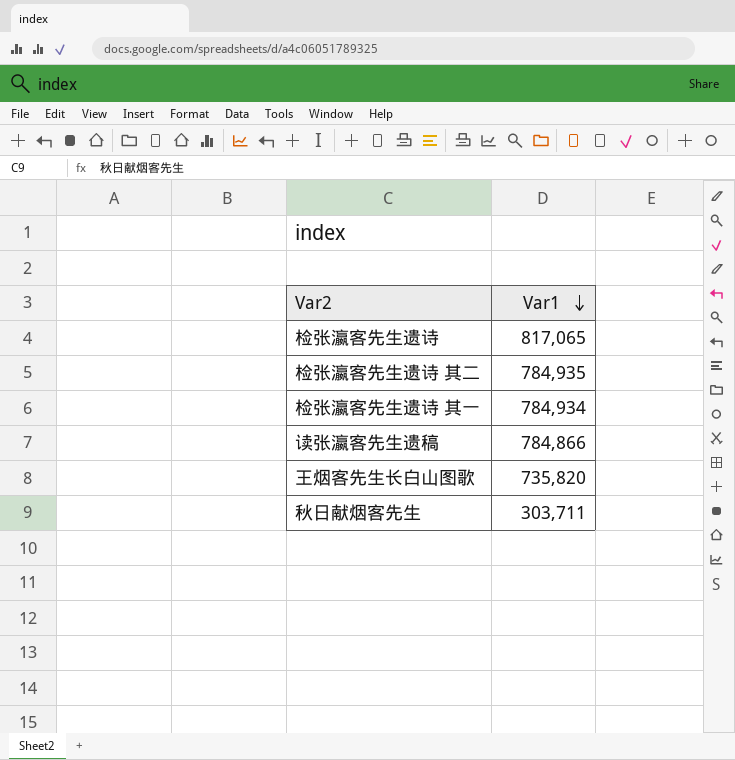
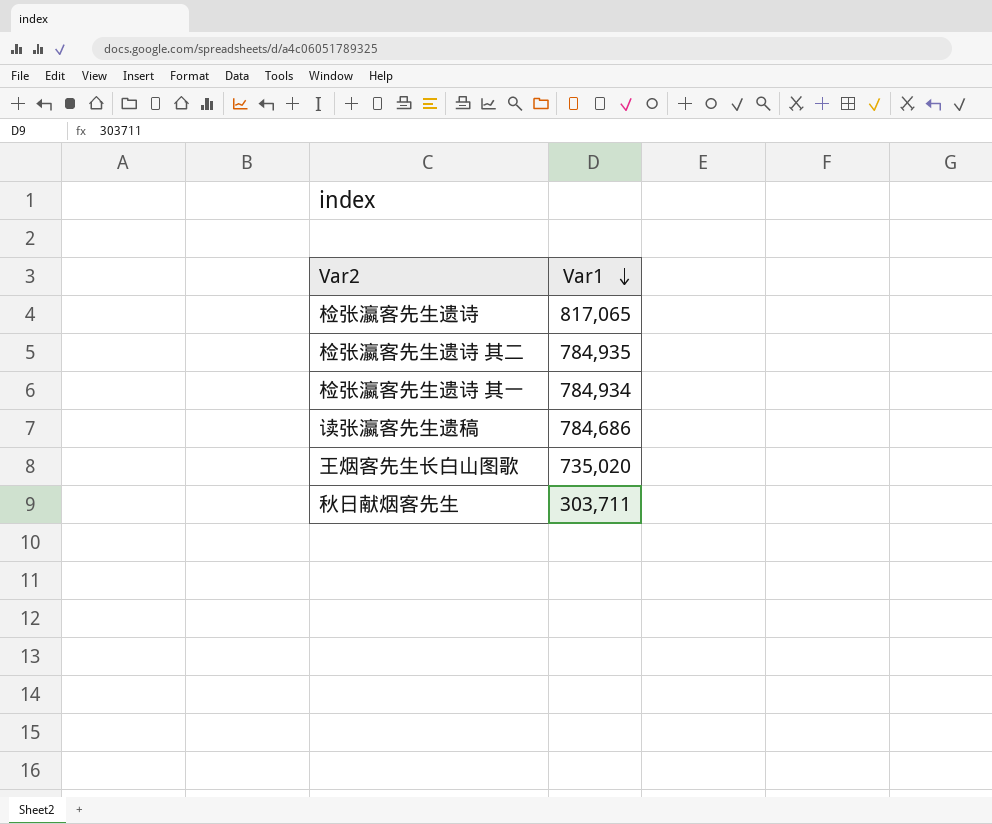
读张瀛客先生遗稿 | Var1: 784,866 -> 784,686
王烟客先生长白山图歌 | Var1: 735,820 -> 735,020

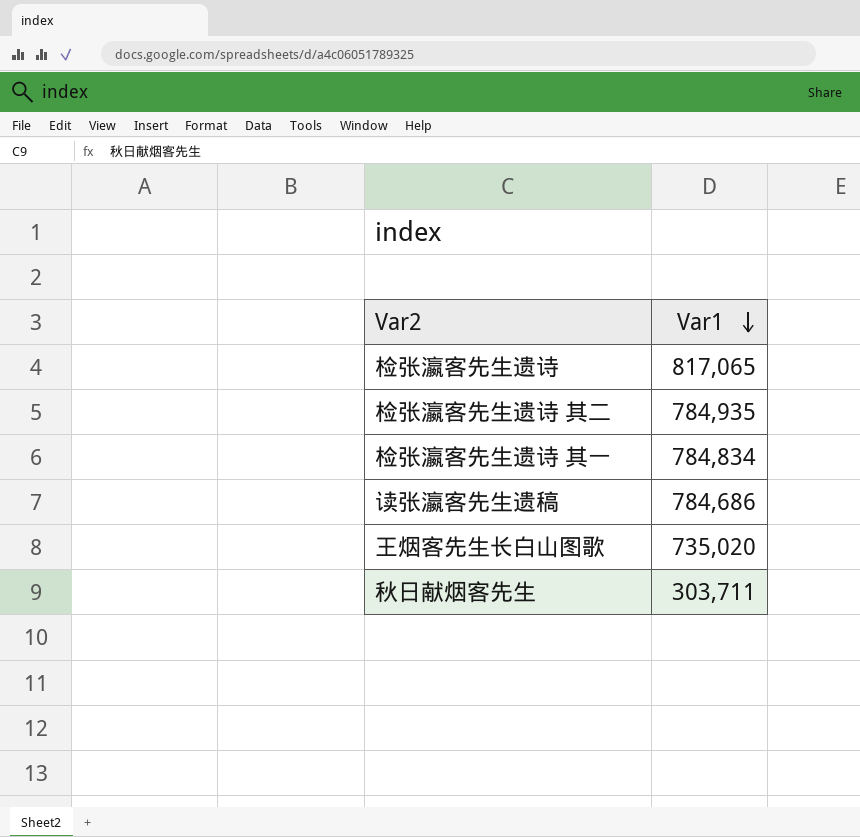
检张瀛客先生遗诗 其一 | Var1: 784,934 -> 784,834

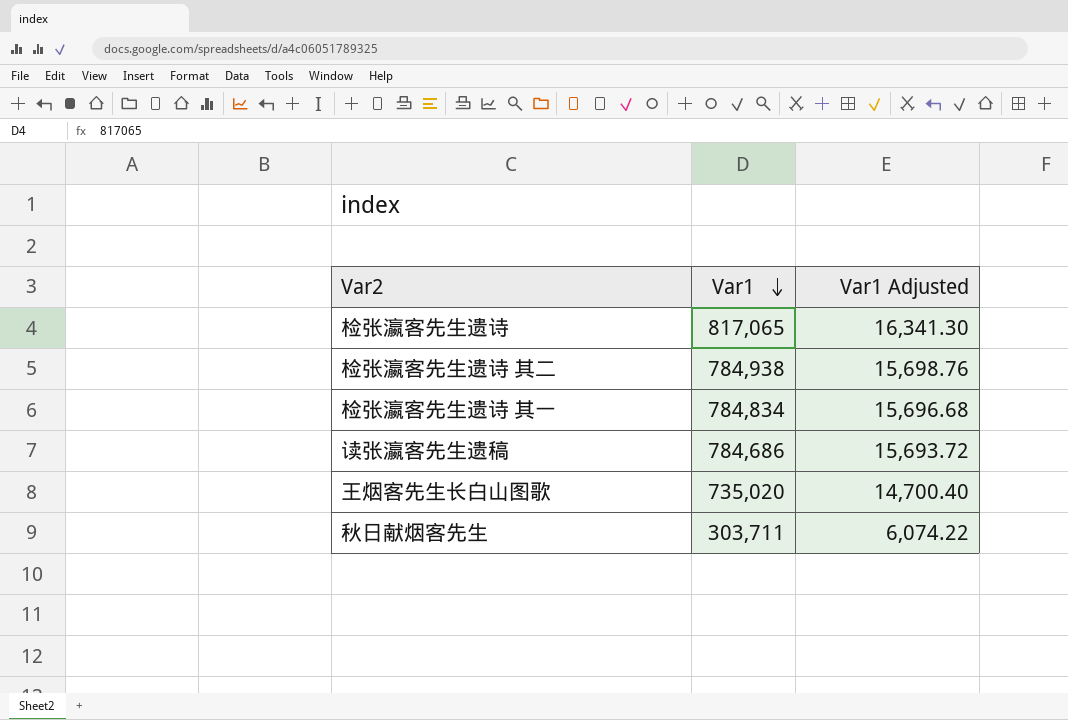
column Var1 Adjusted | formula: none -> [Var1] * 0.02
检张瀛客先生遗诗 其二 | Var1: 784,935 -> 784,938

